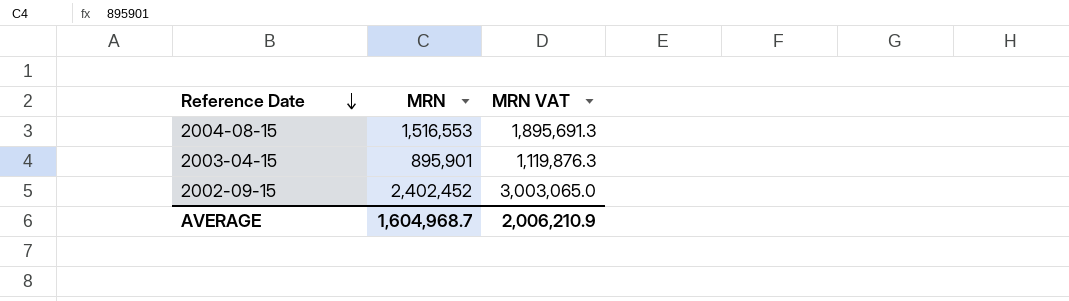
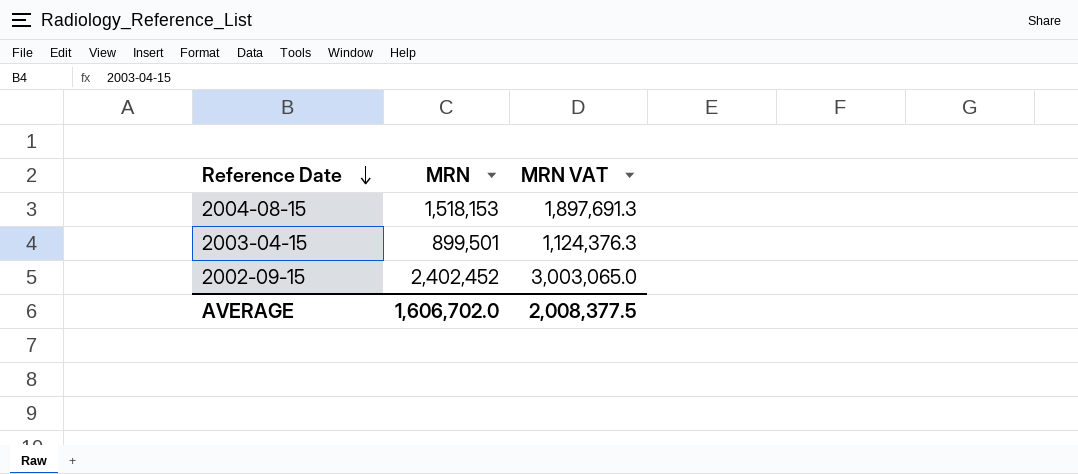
2004-08-15 | MRN: 1,516,553 -> 1,518,153
2004-08-15 | MRN VAT: 1,895,691.3 -> 1,897,691.3
2003-04-15 | MRN: 895,901 -> 899,501
2003-04-15 | MRN VAT: 1,119,876.3 -> 1,124,376.3
AVERAGE | MRN: 1,604,968.7 -> 1,606,702.0
AVERAGE | MRN VAT: 2,006,210.9 -> 2,008,377.5

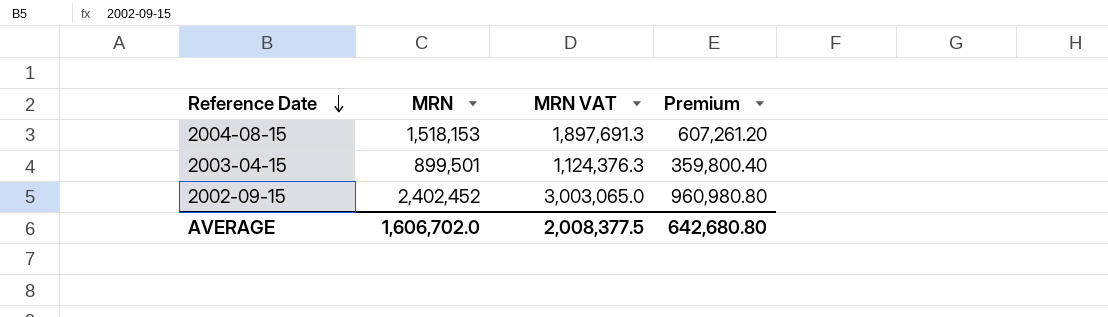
column Premium | formula: none -> [MRN] * 0.4

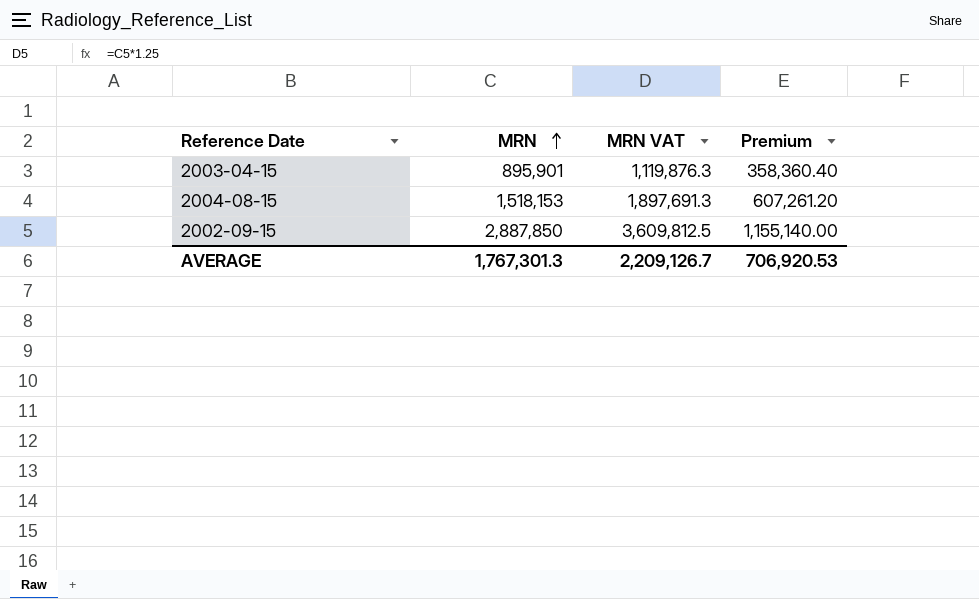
row order: Reference Date descending -> MRN ascending
2003-04-15 | MRN: 899,501 -> 895,901
2003-04-15 | MRN VAT: 1,124,376.3 -> 1,119,876.3
2003-04-15 | Premium: 359,800.40 -> 358,360.40
2002-09-15 | MRN: 2,402,452 -> 2,887,850
2002-09-15 | MRN VAT: 3,003,065.0 -> 3,609,812.5
2002-09-15 | Premium: 960,980.80 -> 1,155,140.00
AVERAGE | MRN: 1,606,702.0 -> 1,767,301.3
AVERAGE | MRN VAT: 2,008,377.5 -> 2,209,126.7
AVERAGE | Premium: 642,680.80 -> 706,920.53

